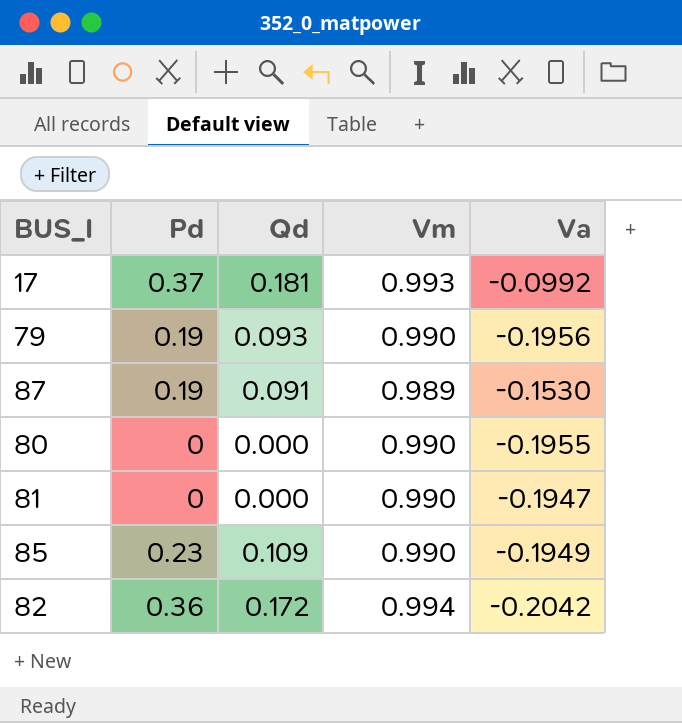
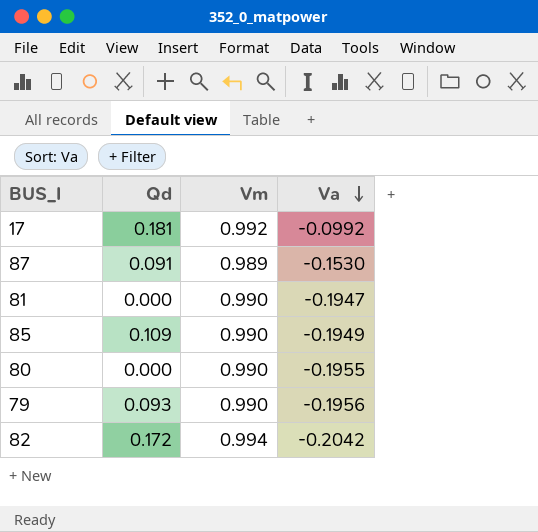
row order: none -> Va descending
column Pd | position: 2 -> none
17 | Vm: 0.993 -> 0.992

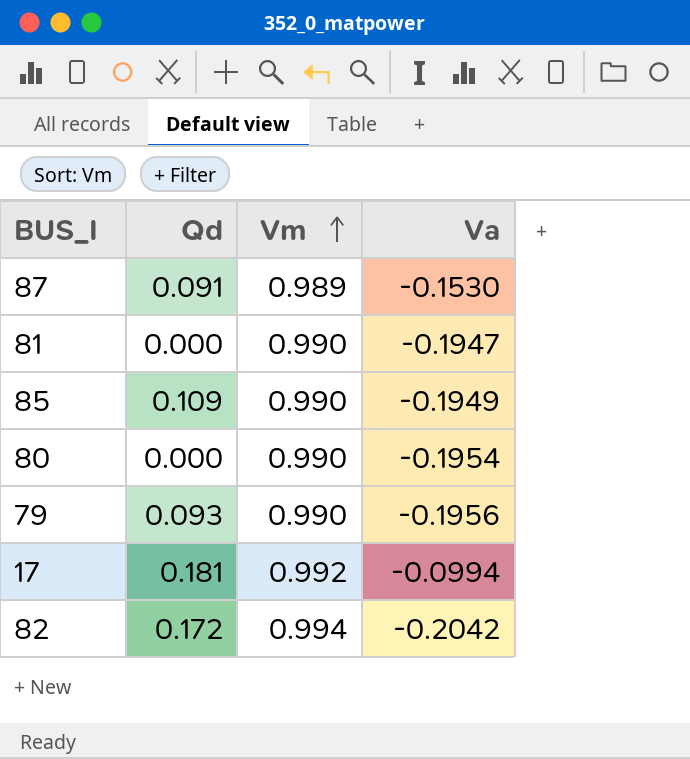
row order: Va descending -> Vm ascending
80 | Va: -0.1955 -> -0.1954
17 | Va: -0.0992 -> -0.0994

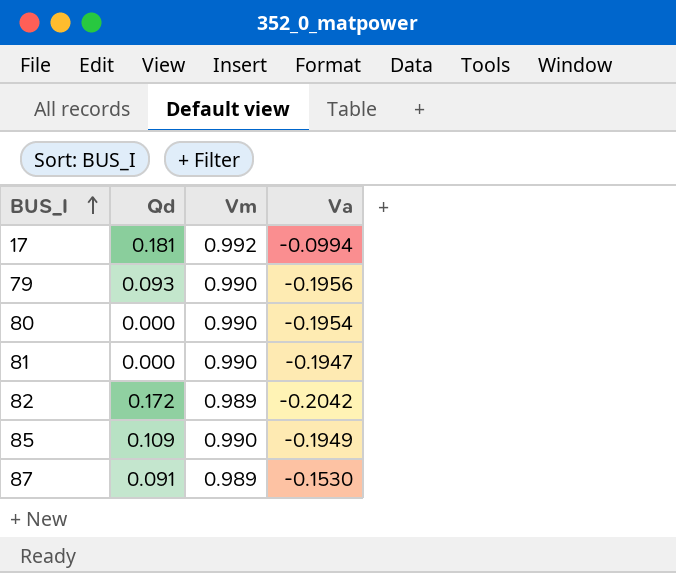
row order: Vm ascending -> BUS_I ascending
82 | Vm: 0.994 -> 0.989

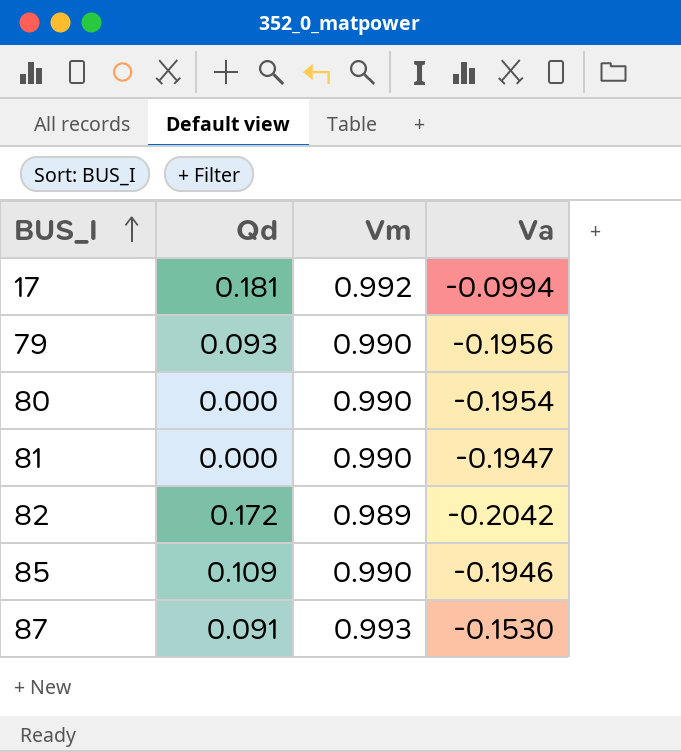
85 | Va: -0.1949 -> -0.1946
87 | Vm: 0.989 -> 0.993

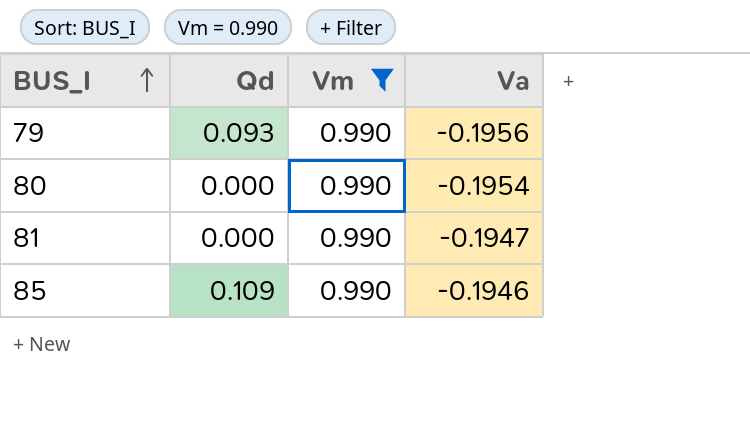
filter: none -> Vm = 0.990

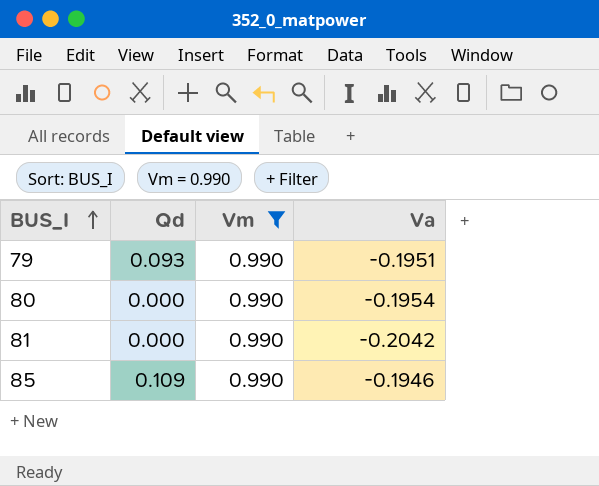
79 | Va: -0.1956 -> -0.1951
81 | Va: -0.1947 -> -0.2042

